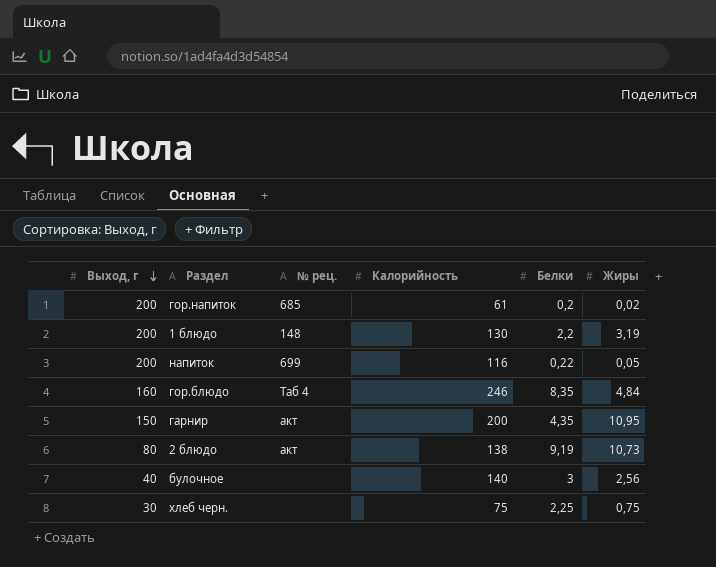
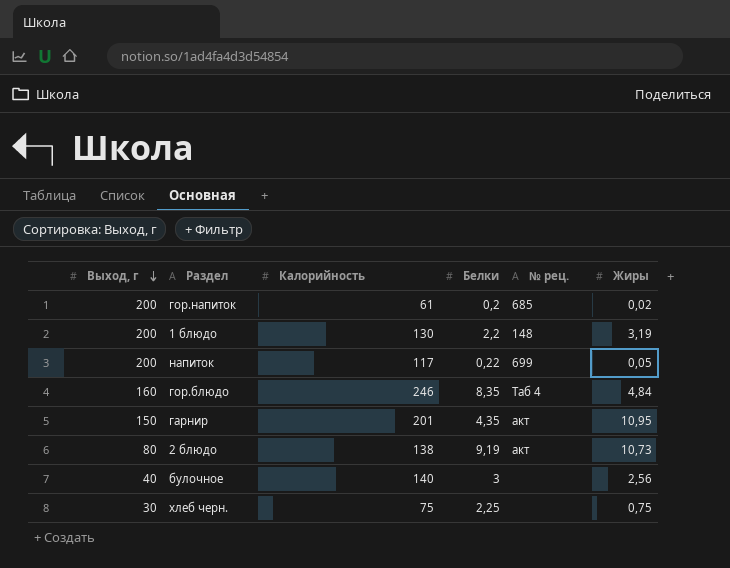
column № рец. | position: 3 -> 5
напиток | Калорийность: 116 -> 117
гарнир | Калорийность: 200 -> 201

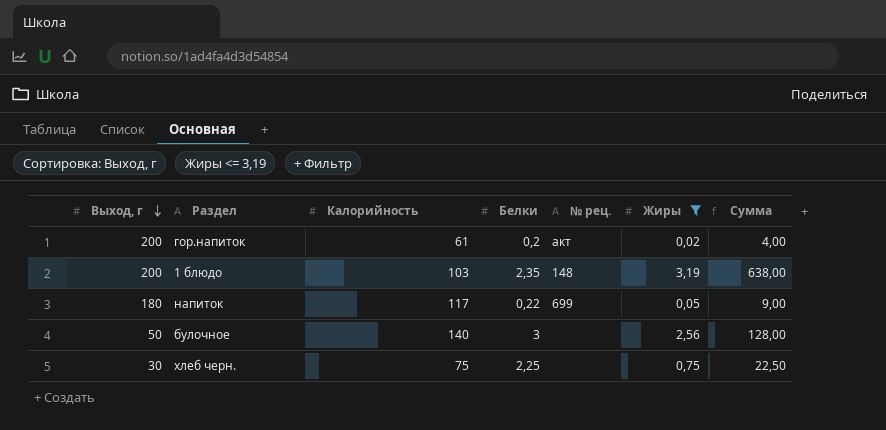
filter: none -> Жиры <= 3,19
column Сумма | formula: none -> [Выход, г] * [Жиры]
гор.напиток | № рец.: 685 -> акт
1 блюдо | Калорийность: 130 -> 103
1 блюдо | Белки: 2,2 -> 2,35
напиток | Выход, г: 200 -> 180
булочное | Выход, г: 40 -> 50

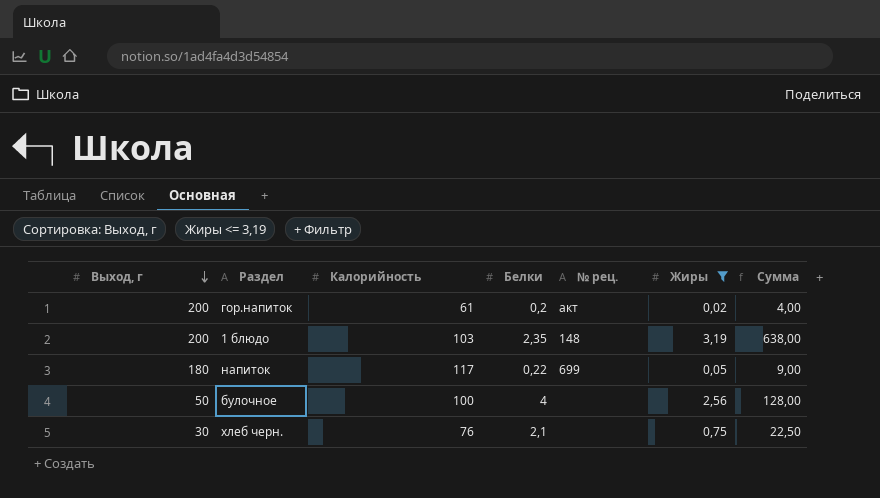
булочное | Калорийность: 140 -> 100
булочное | Белки: 3 -> 4
хлеб черн. | Калорийность: 75 -> 76
хлеб черн. | Белки: 2,25 -> 2,1

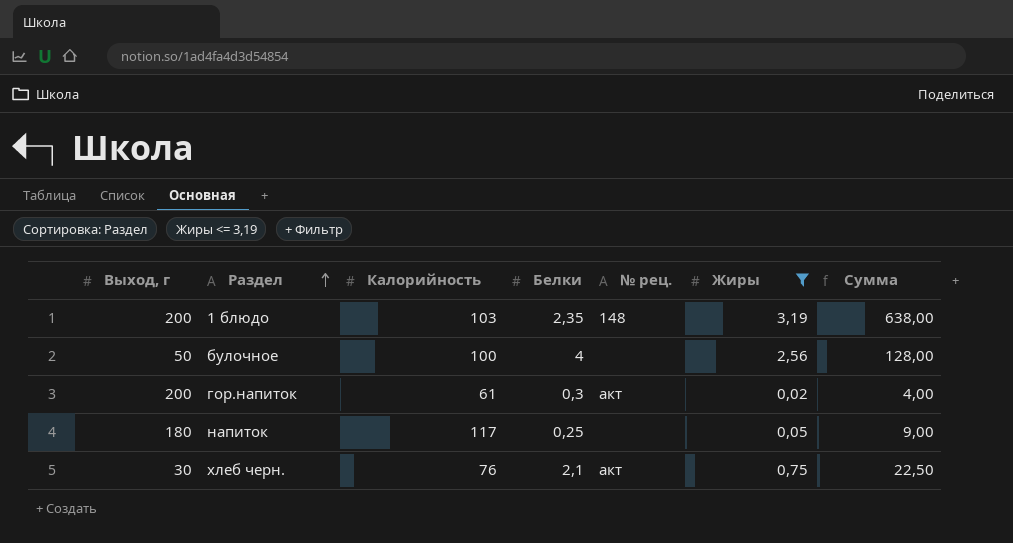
row order: Выход, г descending -> Раздел ascending
гор.напиток | Белки: 0,2 -> 0,3
напиток | Белки: 0,22 -> 0,25
напиток | № рец.: 699 -> none
хлеб черн. | № рец.: none -> акт

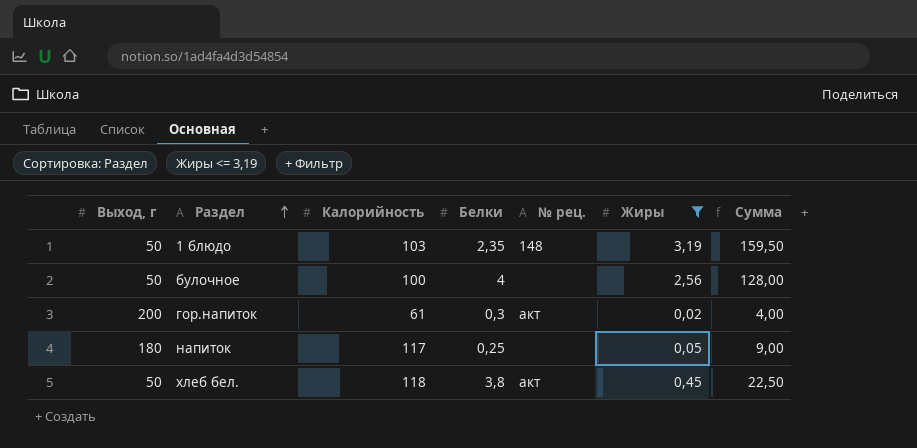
row хлеб черн.: 30 | 76 | 2,1 | акт | 0,75 | 22,50 -> none
1 блюдо | Выход, г: 200 -> 50
1 блюдо | Сумма: 638,00 -> 159,50
row хлеб бел.: none -> 50 | 118 | 3,8 | акт | 0,45 | 22,50

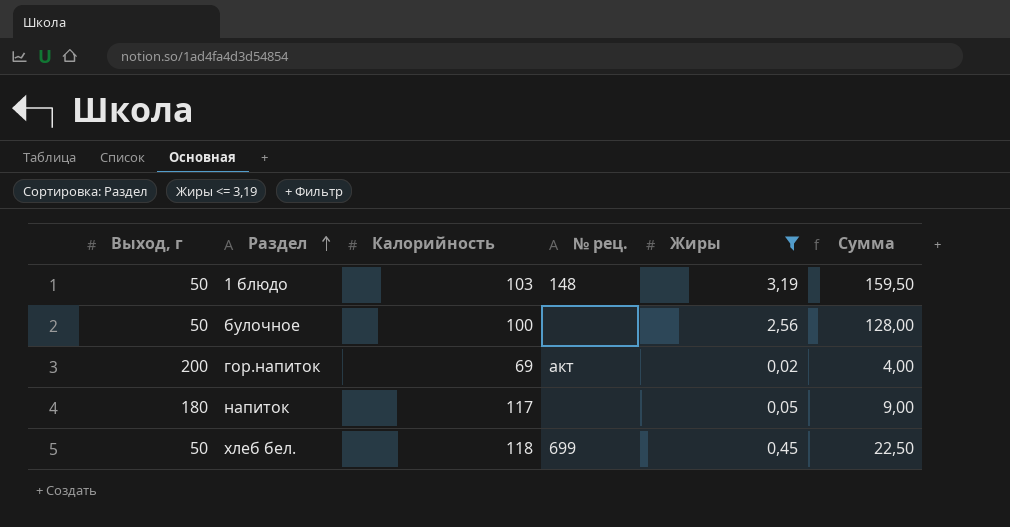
column Белки | position: 4 -> none
гор.напиток | Калорийность: 61 -> 69
хлеб бел. | № рец.: акт -> 699

